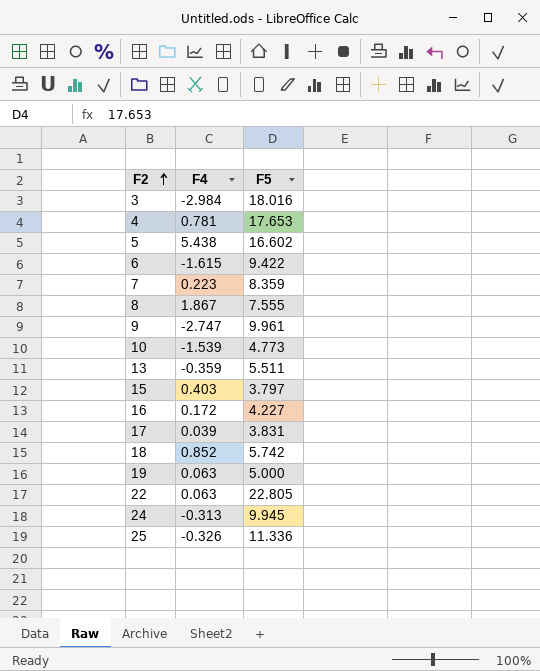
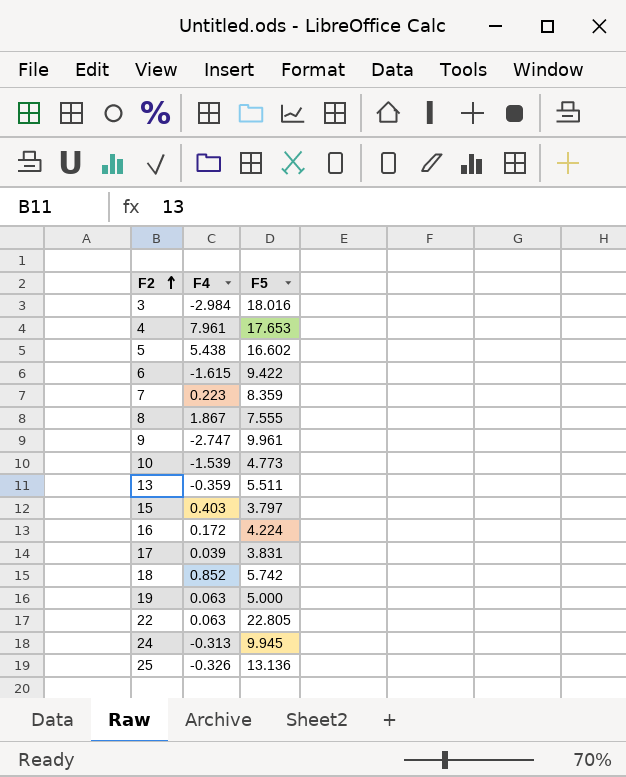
4 | F4: 0.781 -> 7.961
16 | F5: 4.227 -> 4.224
25 | F5: 11.336 -> 13.136

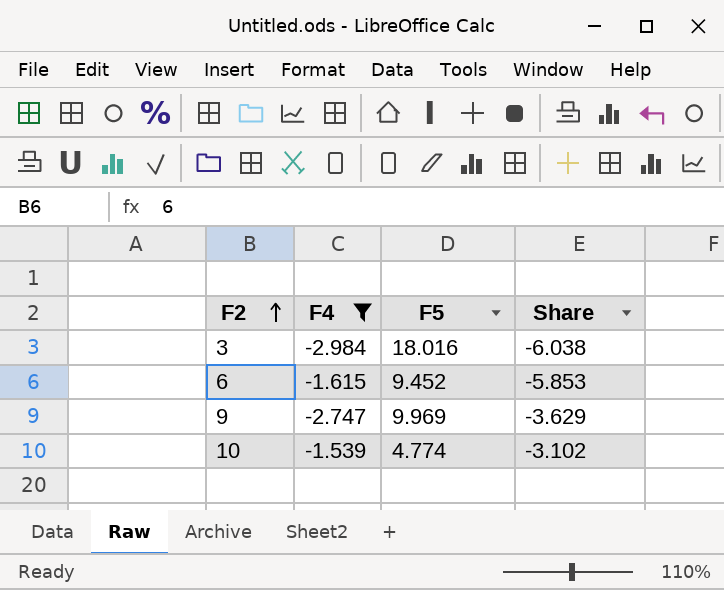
filter: none -> F4 <= -1.539
column Share | formula: none -> [F5] / [F4]
6 | F5: 9.422 -> 9.452
9 | F5: 9.961 -> 9.969
10 | F5: 4.773 -> 4.774

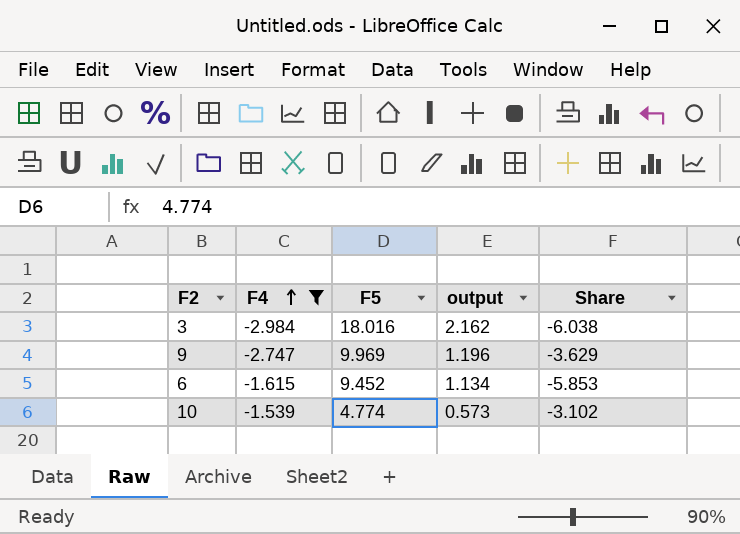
row order: F2 ascending -> F4 ascending
column output | formula: none -> [F5] * 0.12

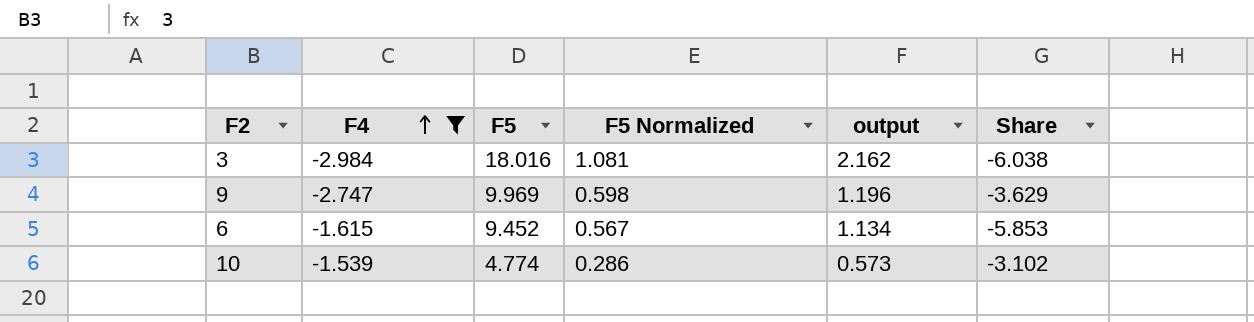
column F5 Normalized | formula: none -> [F5] * 0.06

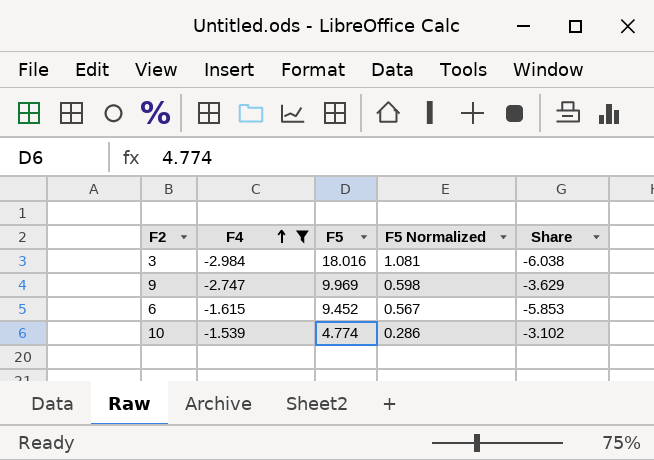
column output | formula: [F5] * 0.12 -> none

